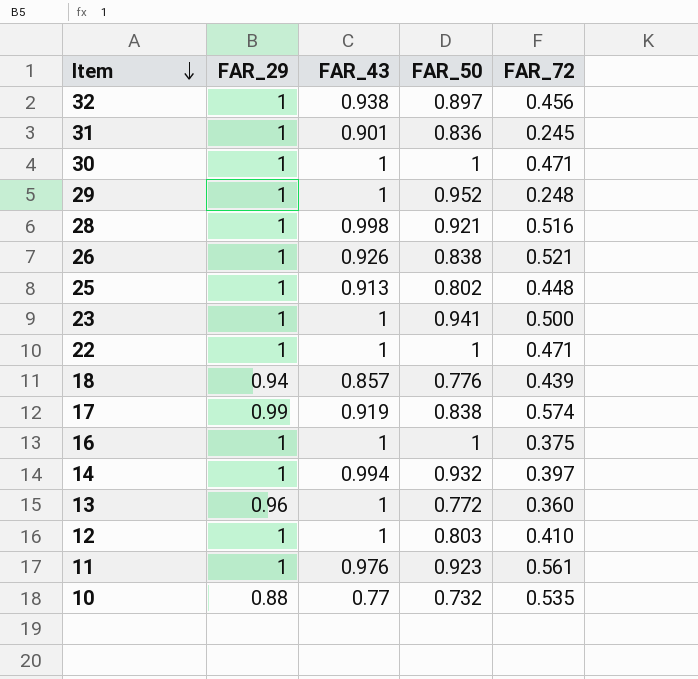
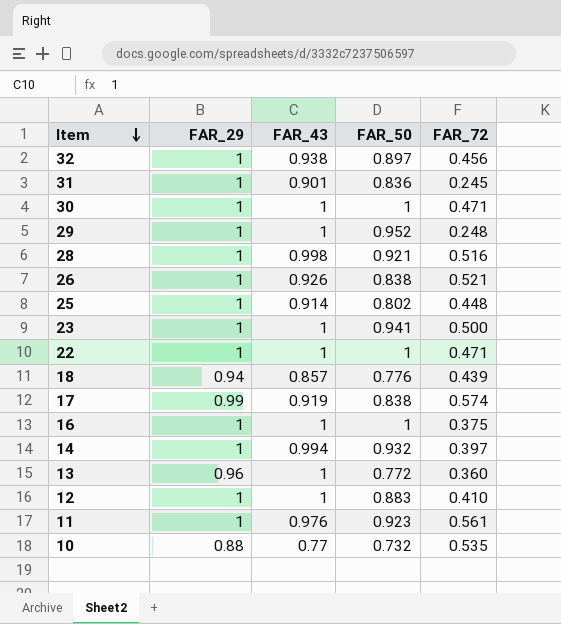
25 | FAR_43: 0.913 -> 0.914
12 | FAR_50: 0.803 -> 0.883

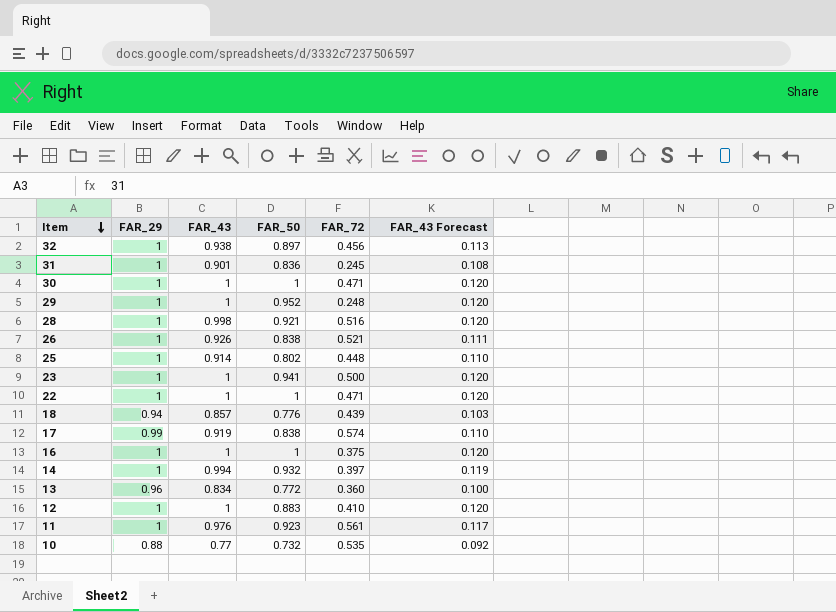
column FAR_43 Forecast | formula: none -> [FAR_43] * 0.12
13 | FAR_43: 1 -> 0.834

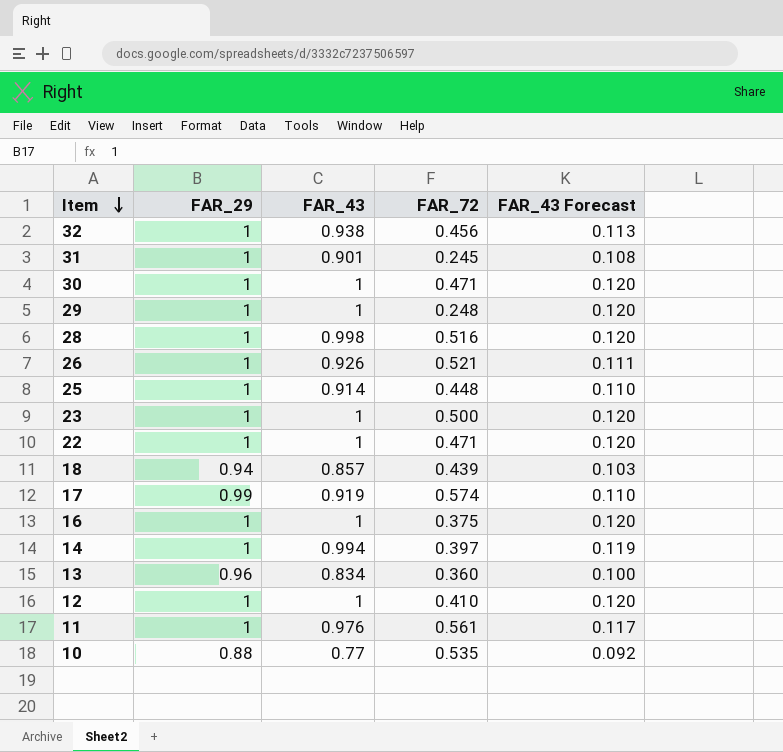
column FAR_50 | position: 4 -> none

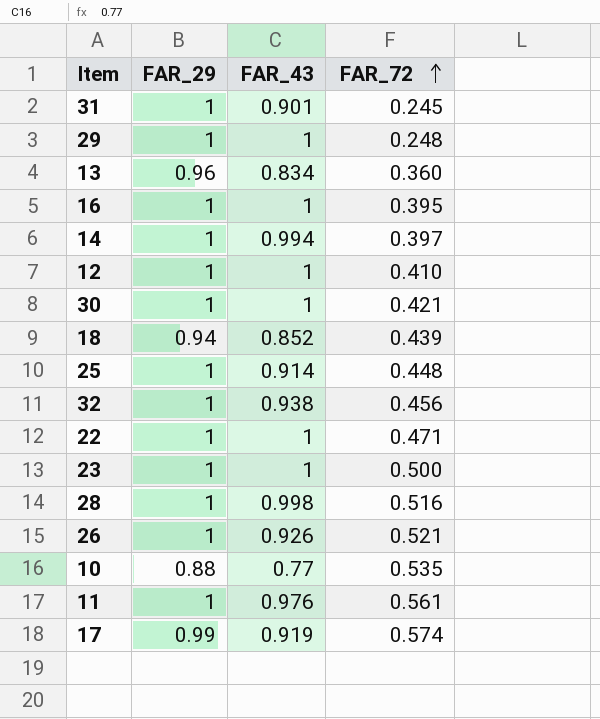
row order: Item descending -> FAR_72 ascending
column FAR_43 Forecast | formula: [FAR_43] * 0.12 -> none
16 | FAR_72: 0.375 -> 0.395
30 | FAR_72: 0.471 -> 0.421
18 | FAR_43: 0.857 -> 0.852

